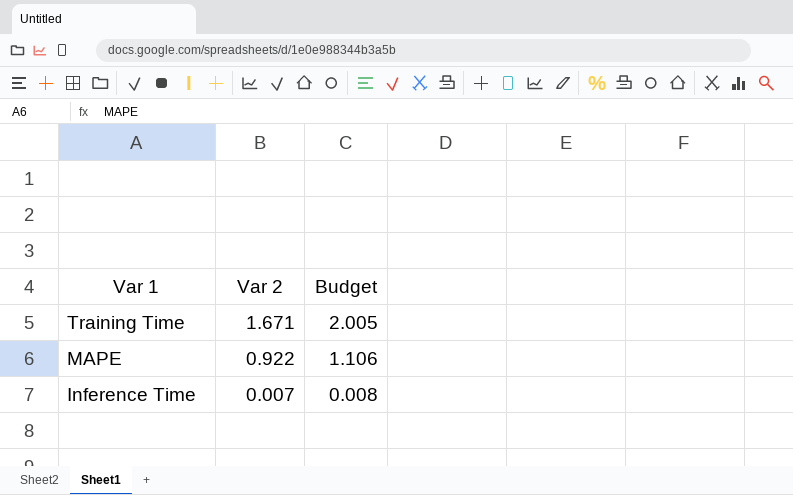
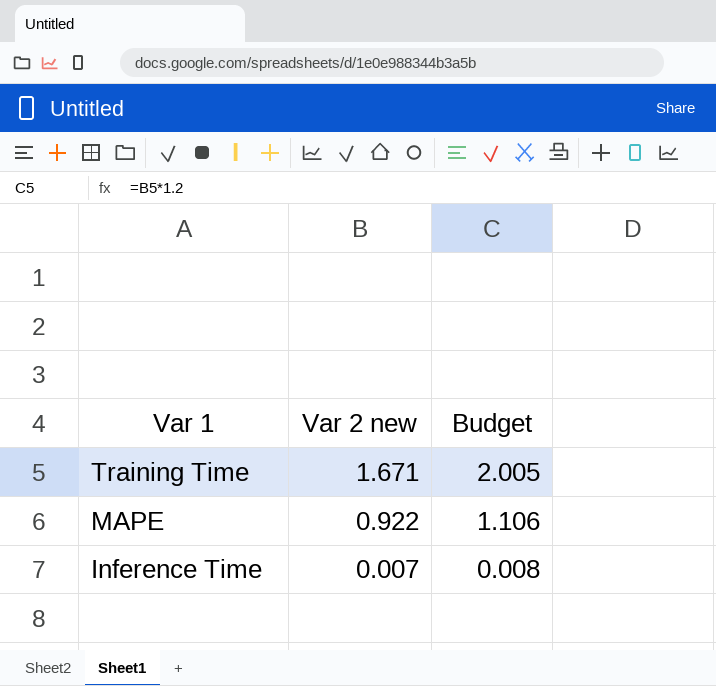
column name: Var 2 -> Var 2 new

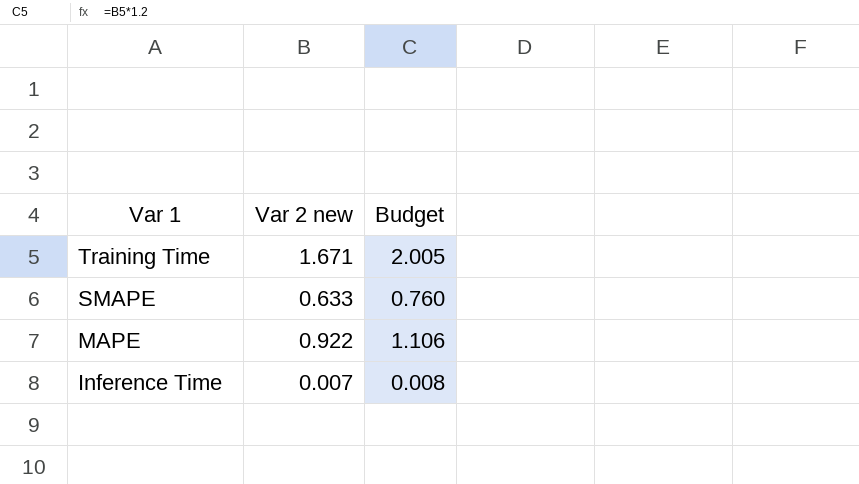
row SMAPE: none -> 0.633 | 0.760

